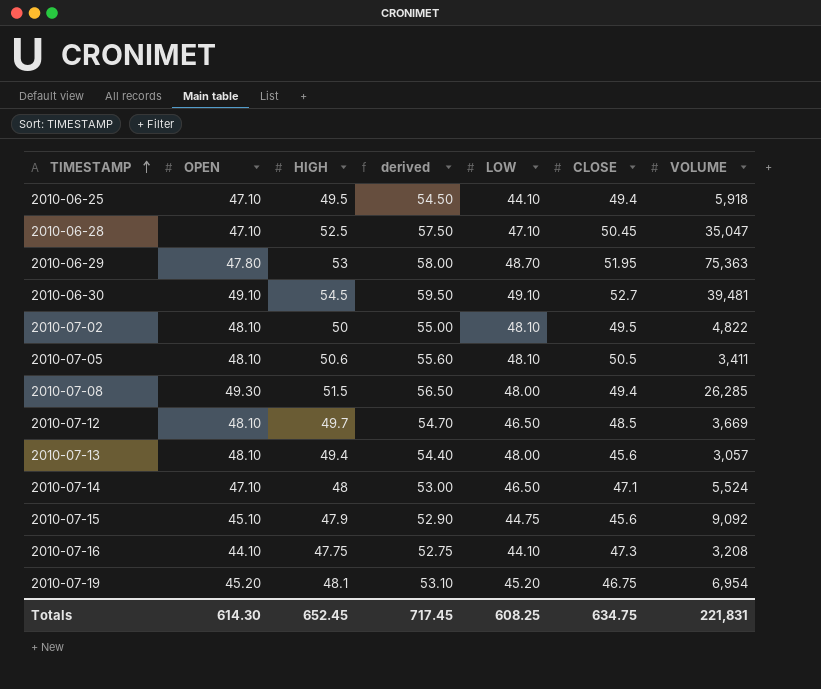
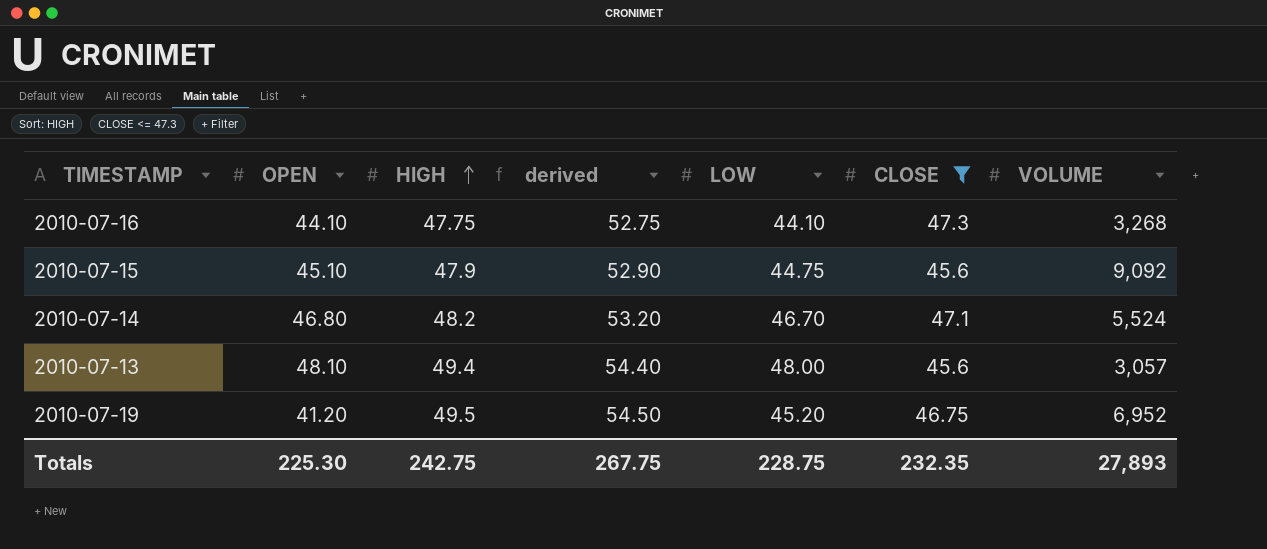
filter: none -> CLOSE <= 47.3
row order: TIMESTAMP ascending -> HIGH ascending
2010-07-16 | VOLUME: 3,208 -> 3,268
2010-07-14 | OPEN: 47.10 -> 46.80
2010-07-14 | HIGH: 48 -> 48.2
2010-07-14 | derived: 53.00 -> 53.20
2010-07-14 | LOW: 46.50 -> 46.70
2010-07-19 | OPEN: 45.20 -> 41.20
2010-07-19 | HIGH: 48.1 -> 49.5
2010-07-19 | derived: 53.10 -> 54.50
2010-07-19 | VOLUME: 6,954 -> 6,952
Totals | OPEN: 614.30 -> 225.30
Totals | HIGH: 652.45 -> 242.75
Totals | derived: 717.45 -> 267.75
Totals | LOW: 608.25 -> 228.75
Totals | CLOSE: 634.75 -> 232.35
Totals | VOLUME: 221,831 -> 27,893

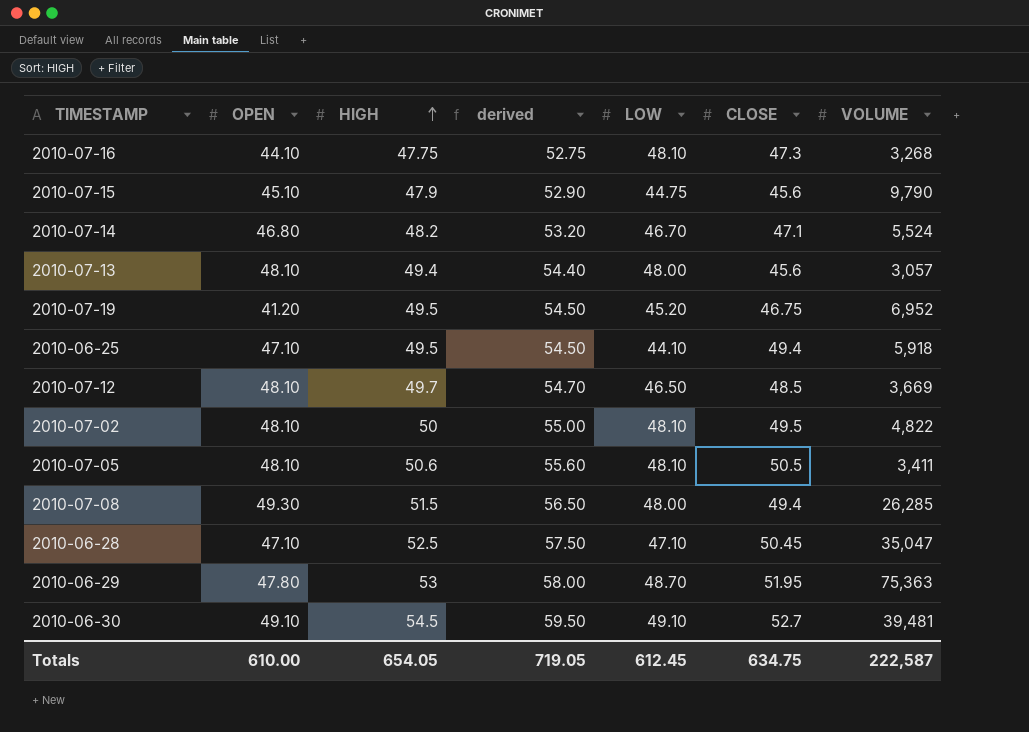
filter: CLOSE <= 47.3 -> none
2010-07-16 | LOW: 44.10 -> 48.10
2010-07-15 | VOLUME: 9,092 -> 9,790
Totals | OPEN: 225.30 -> 610.00
Totals | HIGH: 242.75 -> 654.05
Totals | derived: 267.75 -> 719.05
Totals | LOW: 228.75 -> 612.45
Totals | CLOSE: 232.35 -> 634.75
Totals | VOLUME: 27,893 -> 222,587

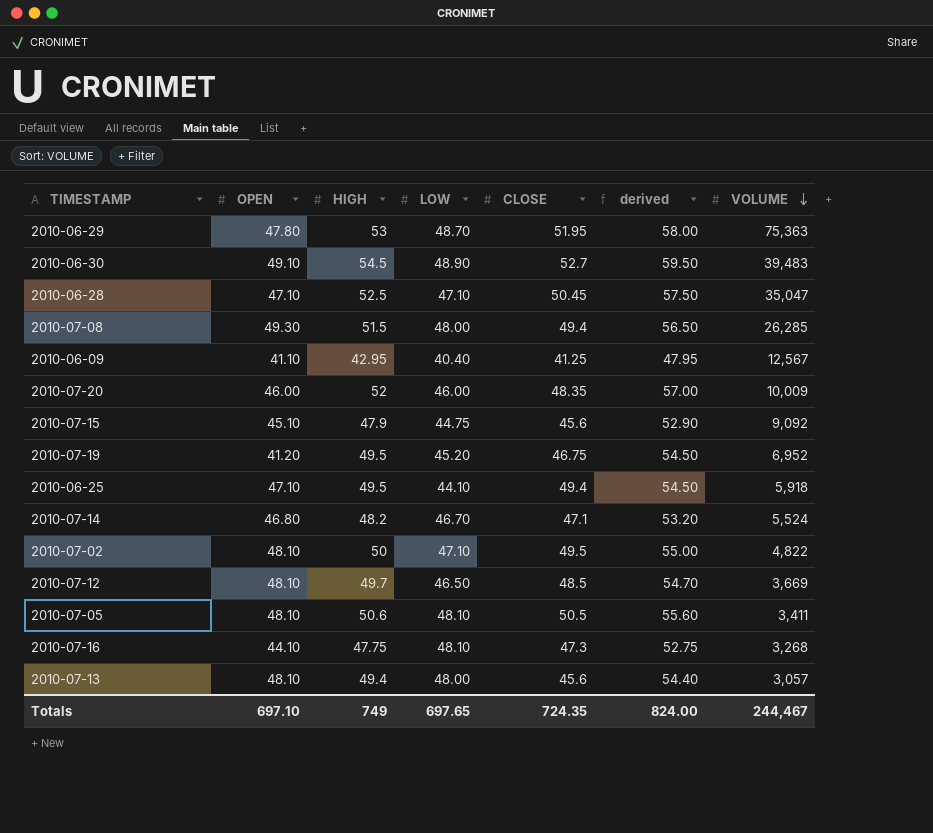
row order: HIGH ascending -> VOLUME descending
column derived | position: 4 -> 6
2010-06-30 | LOW: 49.10 -> 48.90
2010-06-30 | VOLUME: 39,481 -> 39,483
row 2010-06-09: none -> 41.10 | 42.95 | 40.40 | 41.25 | 47.95 | 12,567
row 2010-07-20: none -> 46.00 | 52 | 46.00 | 48.35 | 57.00 | 10,009
2010-07-15 | VOLUME: 9,790 -> 9,092
2010-07-02 | LOW: 48.10 -> 47.10
Totals | OPEN: 610.00 -> 697.10
Totals | HIGH: 654.05 -> 749
Totals | LOW: 612.45 -> 697.65
Totals | CLOSE: 634.75 -> 724.35
Totals | derived: 719.05 -> 824.00
Totals | VOLUME: 222,587 -> 244,467

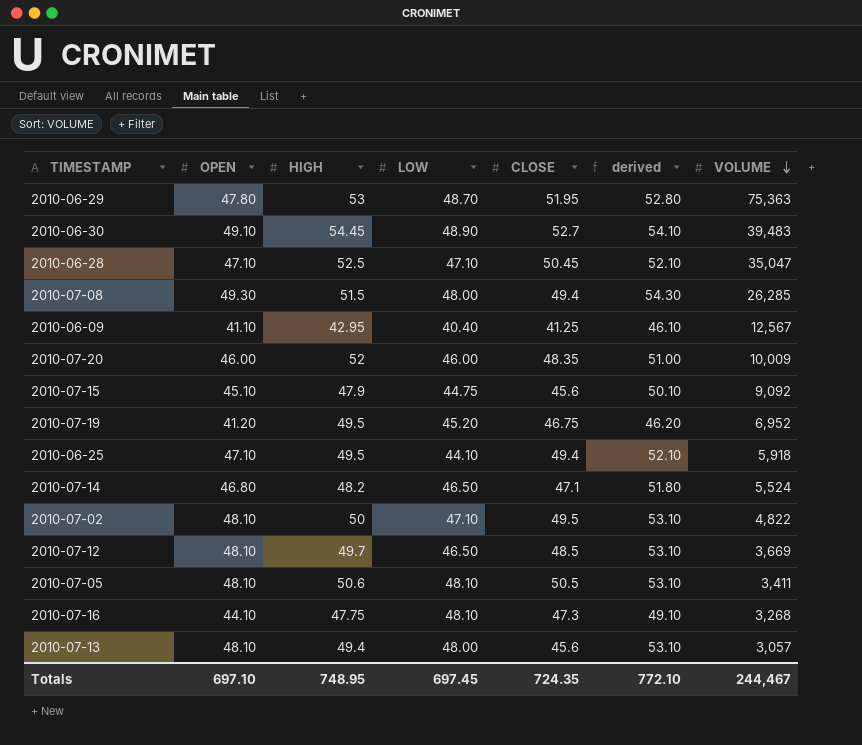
column derived | formula: [HIGH] + 5 -> [OPEN] + 5
2010-06-30 | HIGH: 54.5 -> 54.45
2010-07-14 | LOW: 46.70 -> 46.50
Totals | HIGH: 749 -> 748.95
Totals | LOW: 697.65 -> 697.45
Totals | derived: 824.00 -> 772.10

